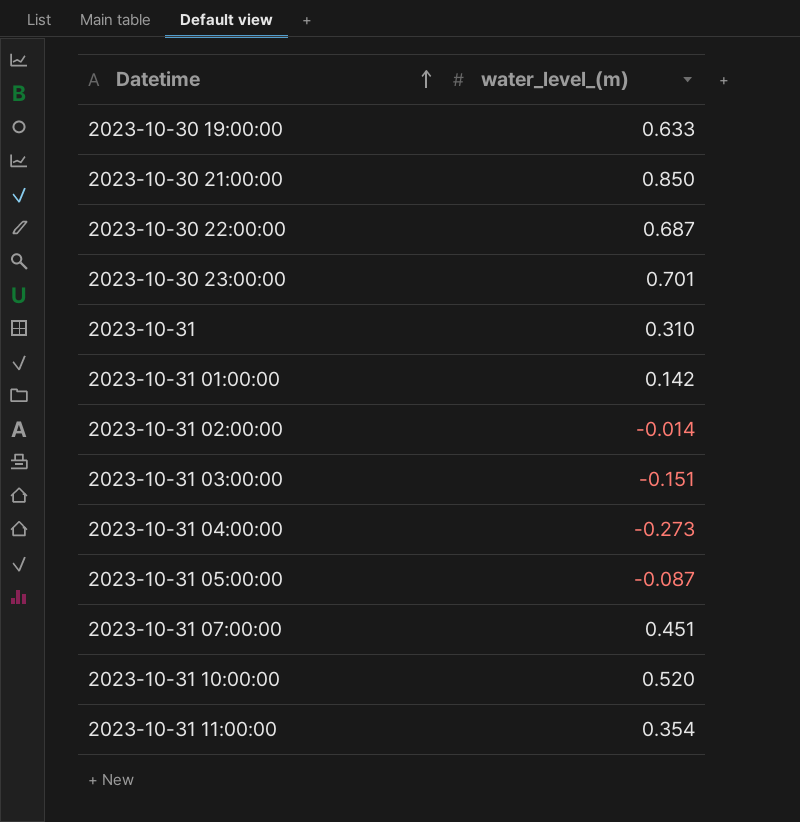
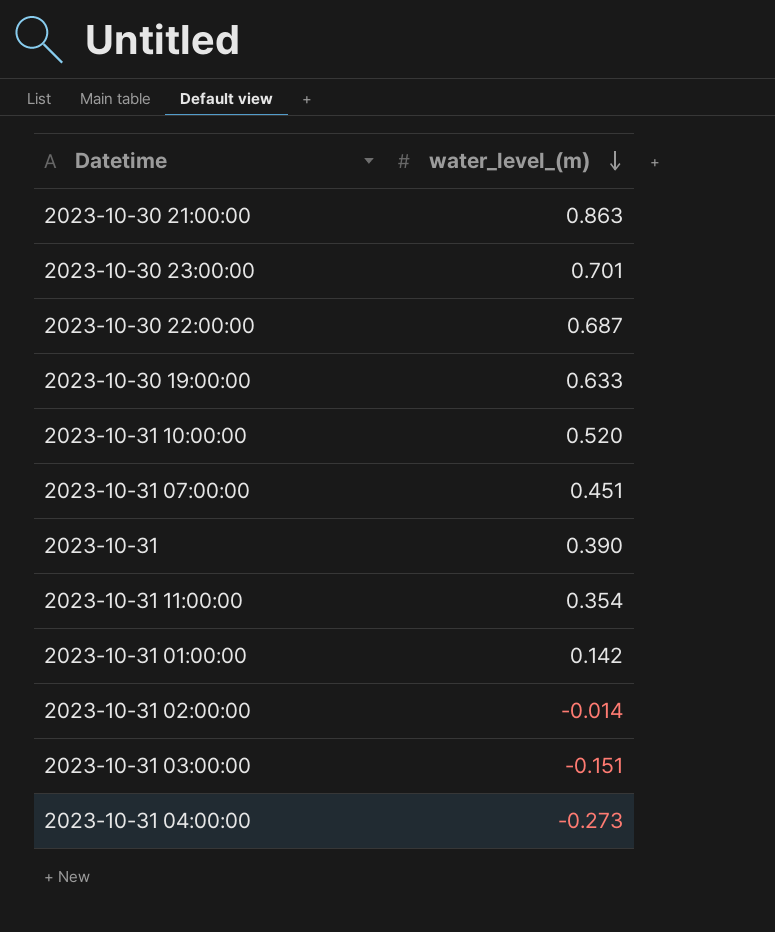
row order: Datetime ascending -> water_level_(m) descending
row 2023-10-31 05:00:00: -0.087 -> none
2023-10-30 21:00:00 | water_level_(m): 0.850 -> 0.863
2023-10-31 | water_level_(m): 0.310 -> 0.390

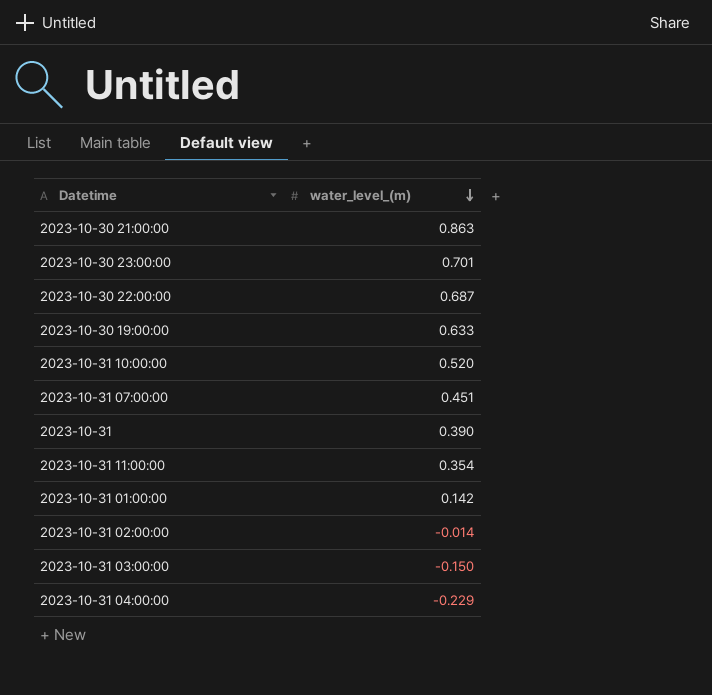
2023-10-31 03:00:00 | water_level_(m): -0.151 -> -0.150
2023-10-31 04:00:00 | water_level_(m): -0.273 -> -0.229

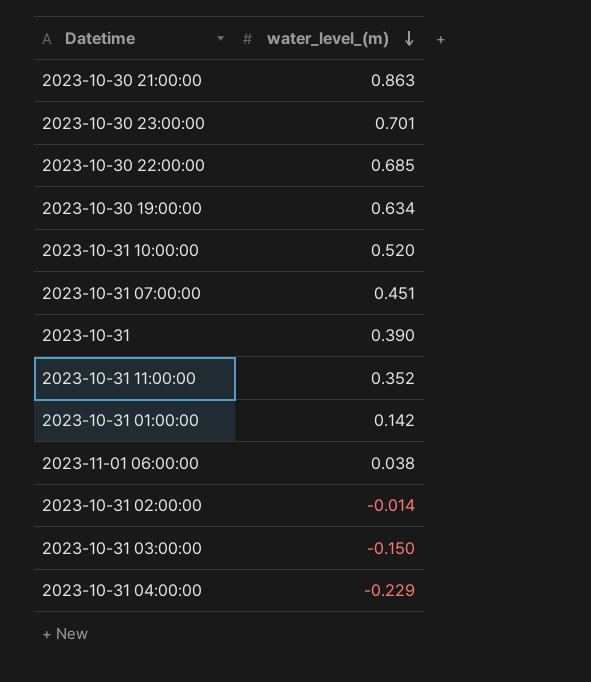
2023-10-30 22:00:00 | water_level_(m): 0.687 -> 0.685
2023-10-30 19:00:00 | water_level_(m): 0.633 -> 0.634
2023-10-31 11:00:00 | water_level_(m): 0.354 -> 0.352
row 2023-11-01 06:00:00: none -> 0.038

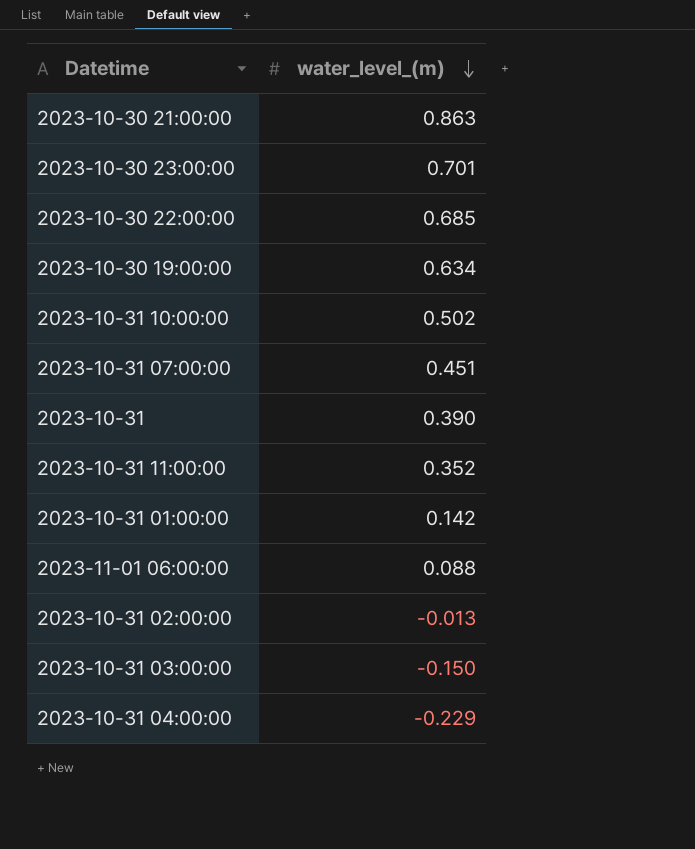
2023-10-31 10:00:00 | water_level_(m): 0.520 -> 0.502
2023-11-01 06:00:00 | water_level_(m): 0.038 -> 0.088
2023-10-31 02:00:00 | water_level_(m): -0.014 -> -0.013

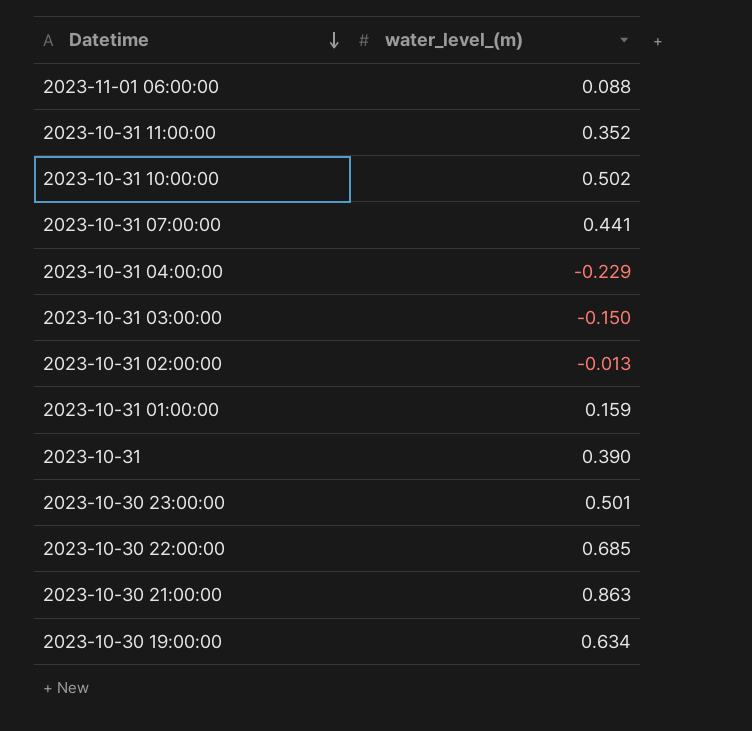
row order: water_level_(m) descending -> Datetime descending
2023-10-31 07:00:00 | water_level_(m): 0.451 -> 0.441
2023-10-31 01:00:00 | water_level_(m): 0.142 -> 0.159
2023-10-30 23:00:00 | water_level_(m): 0.701 -> 0.501

